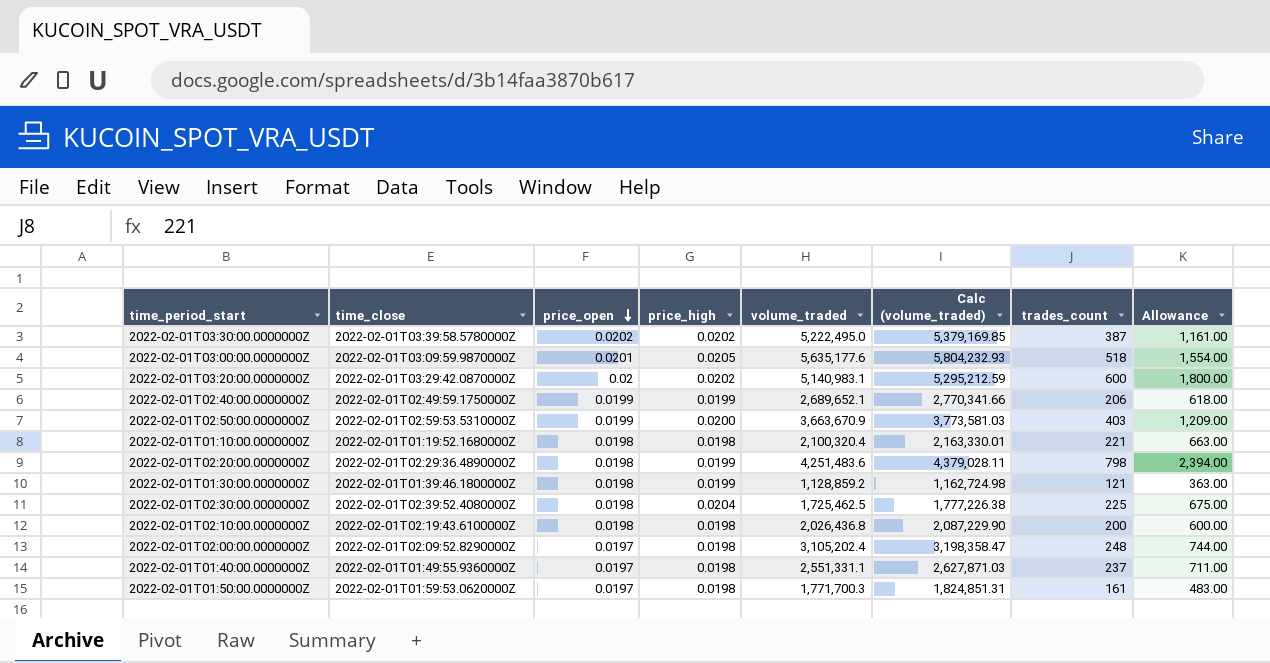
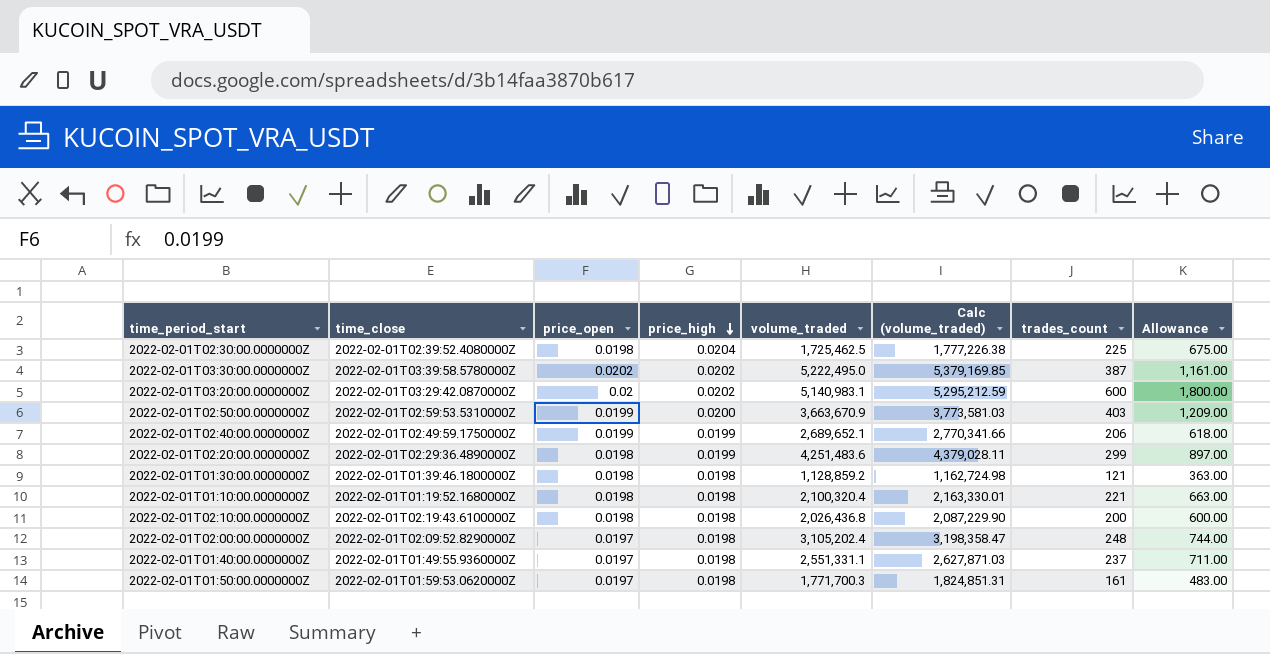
row order: price_open descending -> price_high descending
row 2022-02-01T03:00:00.0000000Z: 2022-02-01T03:09:59.9870000Z | 0.0201 | 0.0205 | 5,635,177.6 | 5,804,232.93 | 518 | 1,554.00 -> none
2022-02-01T02:20:00.0000000Z | trades_count: 798 -> 299
2022-02-01T02:20:00.0000000Z | Allowance: 2,394.00 -> 897.00
2022-02-01T01:30:00.0000000Z | price_high: 0.0199 -> 0.0198

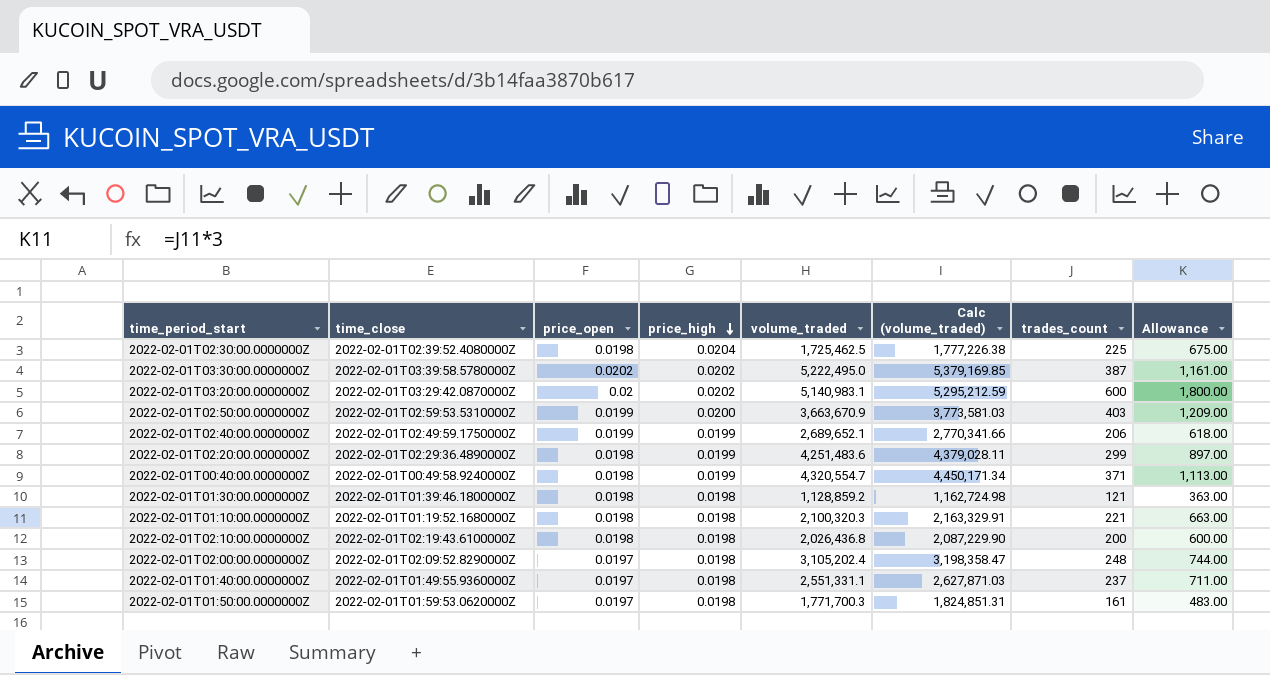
row 2022-02-01T00:40:00.0000000Z: none -> 2022-02-01T00:49:58.9240000Z | 0.0198 | 0.0199 | 4,320,554.7 | 4,450,171.34 | 371 | 1,113.00
2022-02-01T01:10:00.0000000Z | volume_traded: 2,100,320.4 -> 2,100,320.3
2022-02-01T01:10:00.0000000Z | Calc (volume_traded): 2,163,330.01 -> 2,163,329.91

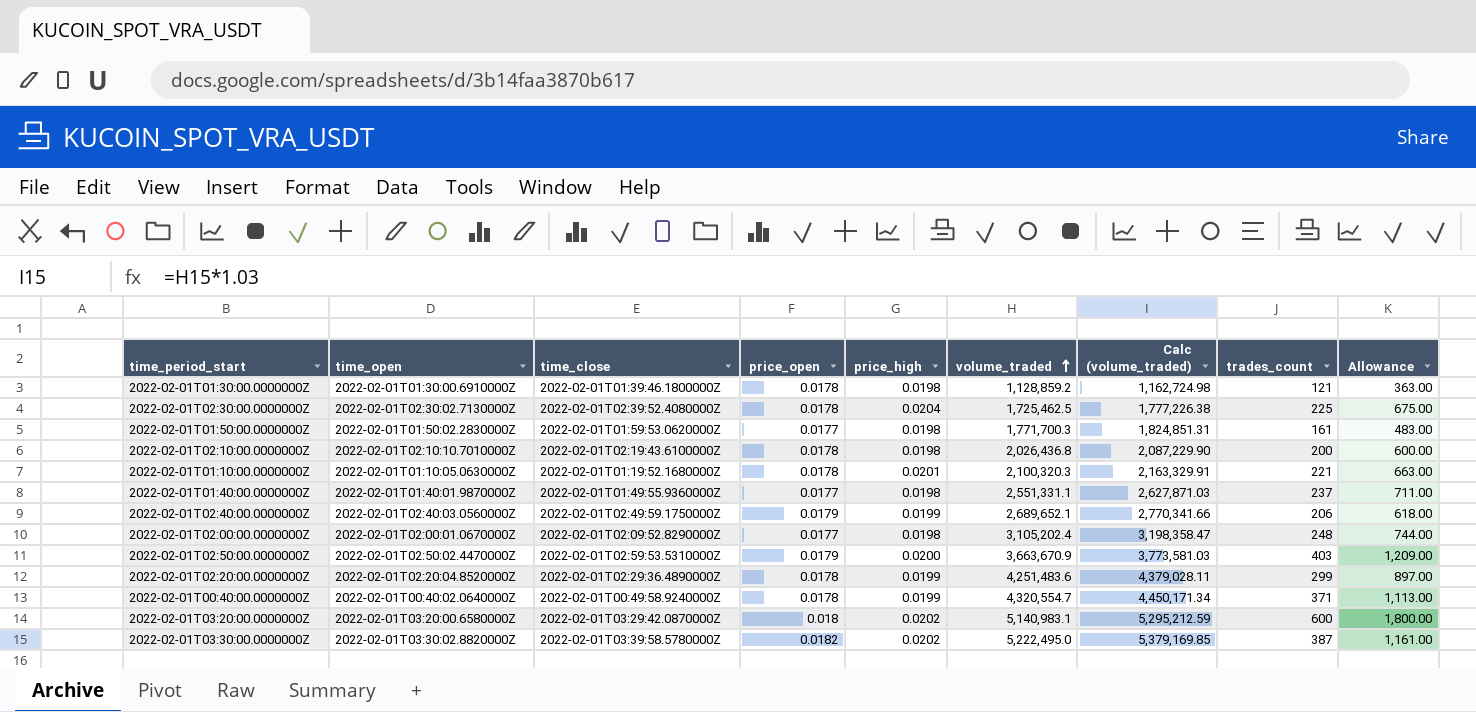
row order: price_high descending -> volume_traded ascending
column time_open | position: none -> 2
2022-02-01T01:30:00.0000000Z | price_open: 0.0198 -> 0.0178
2022-02-01T02:30:00.0000000Z | price_open: 0.0198 -> 0.0178
2022-02-01T01:50:00.0000000Z | price_open: 0.0197 -> 0.0177
2022-02-01T02:10:00.0000000Z | price_open: 0.0198 -> 0.0178
2022-02-01T01:10:00.0000000Z | price_open: 0.0198 -> 0.0178
2022-02-01T01:10:00.0000000Z | price_high: 0.0198 -> 0.0201
2022-02-01T01:40:00.0000000Z | price_open: 0.0197 -> 0.0177
2022-02-01T02:40:00.0000000Z | price_open: 0.0199 -> 0.0179
2022-02-01T02:00:00.0000000Z | price_open: 0.0197 -> 0.0177
2022-02-01T02:50:00.0000000Z | price_open: 0.0199 -> 0.0179
2022-02-01T02:20:00.0000000Z | price_open: 0.0198 -> 0.0178
2022-02-01T00:40:00.0000000Z | price_open: 0.0198 -> 0.0178
2022-02-01T03:20:00.0000000Z | price_open: 0.02 -> 0.018
2022-02-01T03:30:00.0000000Z | price_open: 0.0202 -> 0.0182

